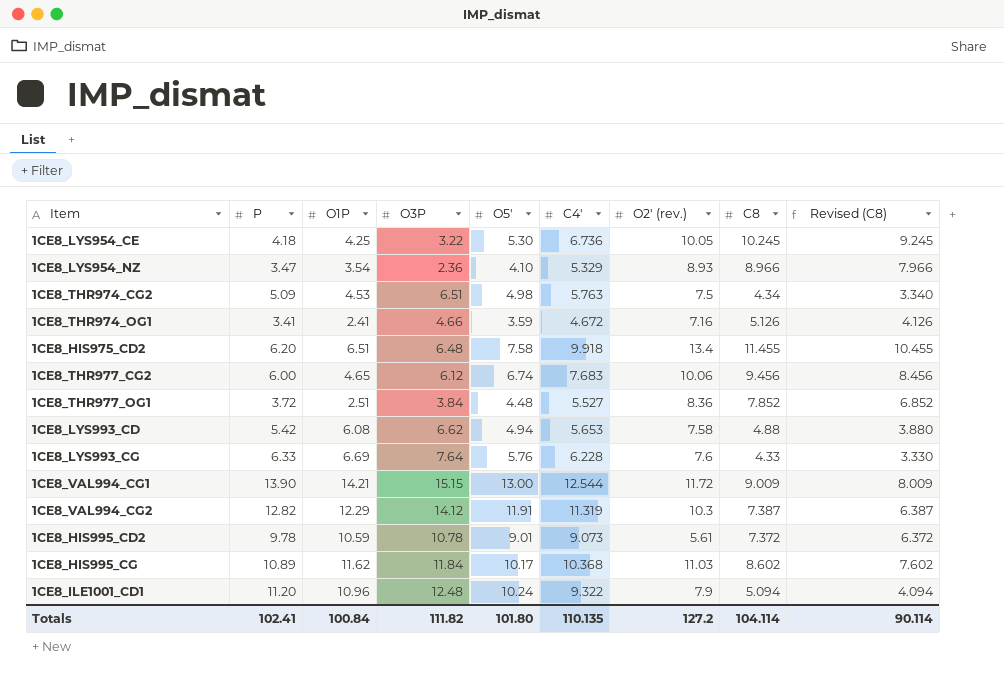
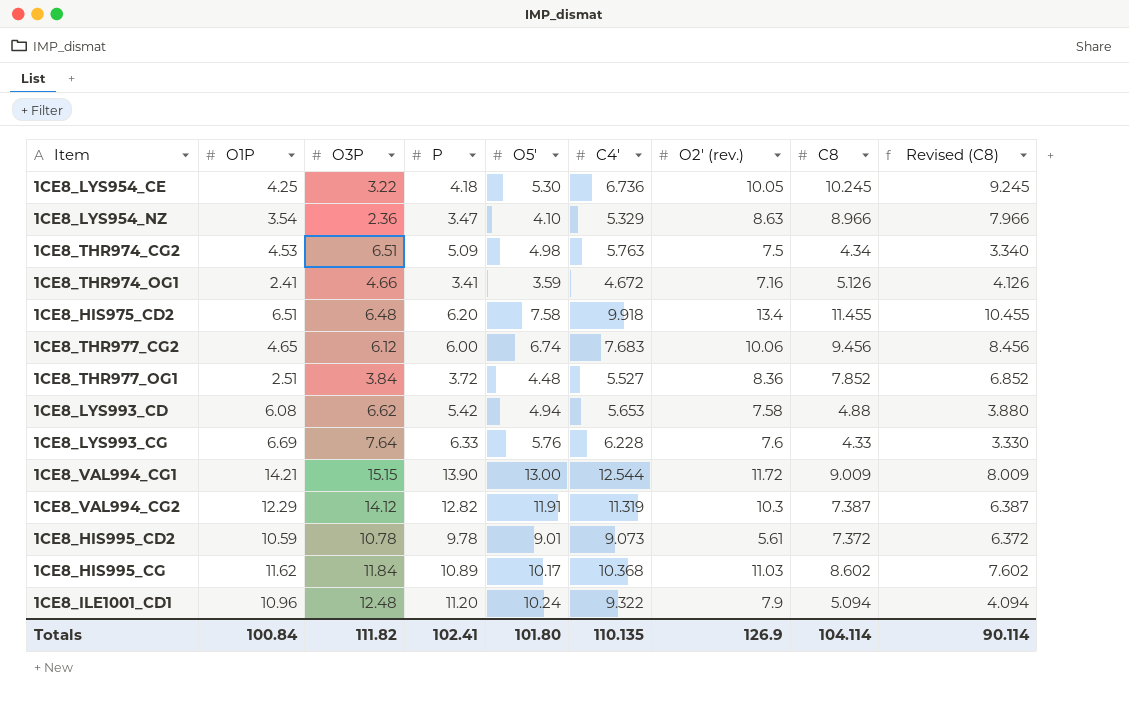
column P | position: 2 -> 4
1CE8_LYS954_NZ | O2' (rev.): 8.93 -> 8.63
Totals | O2' (rev.): 127.2 -> 126.9

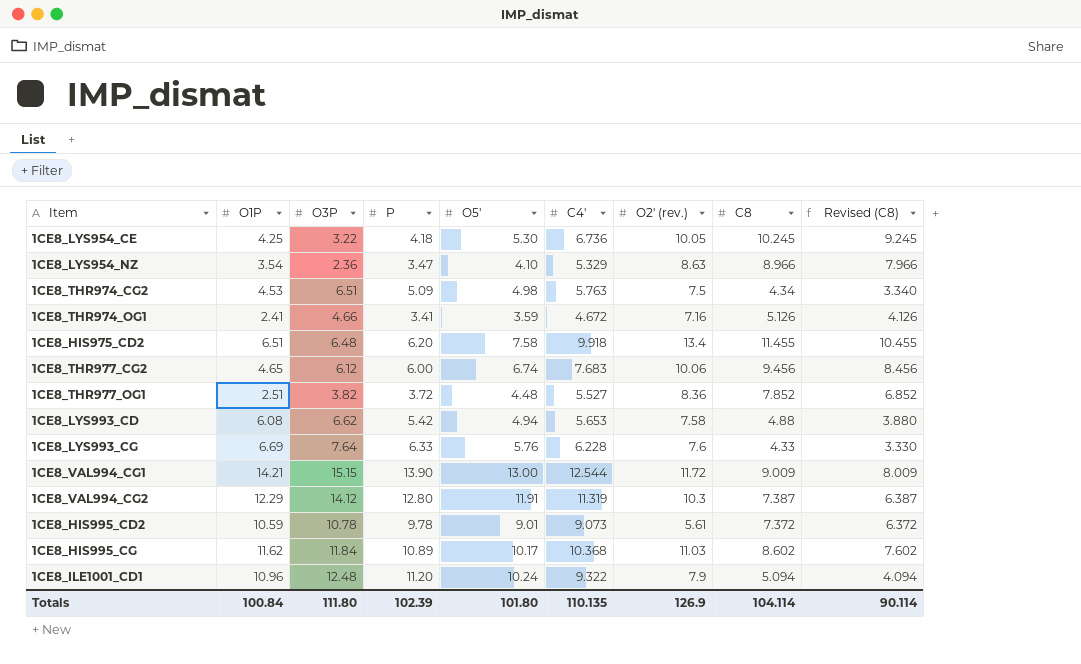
1CE8_THR977_OG1 | O3P: 3.84 -> 3.82
1CE8_VAL994_CG2 | P: 12.82 -> 12.80
Totals | O3P: 111.82 -> 111.80
Totals | P: 102.41 -> 102.39

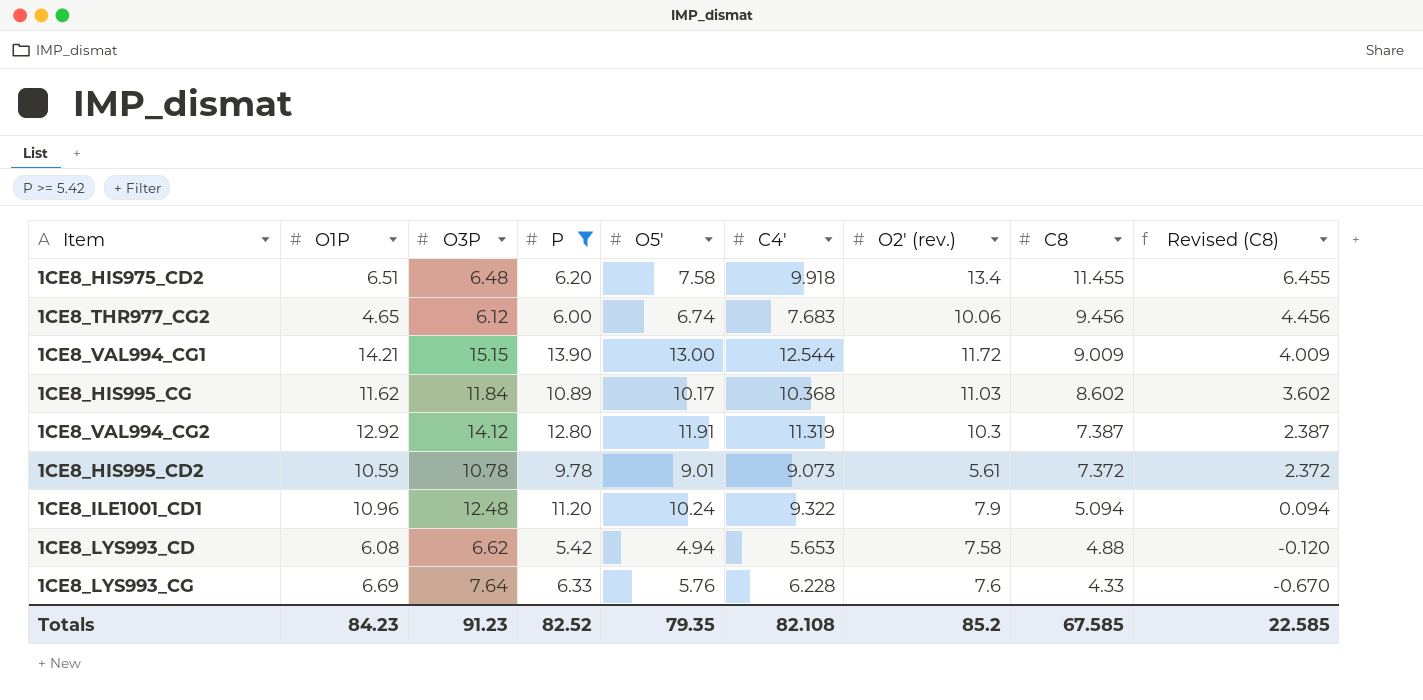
filter: none -> P >= 5.42
row order: none -> C8 descending
column Revised (C8) | formula: [C8] - 1 -> [C8] - 5
1CE8_VAL994_CG2 | O1P: 12.29 -> 12.92
Totals | O1P: 100.84 -> 84.23
Totals | O3P: 111.80 -> 91.23
Totals | P: 102.39 -> 82.52
Totals | O5': 101.80 -> 79.35
Totals | C4': 110.135 -> 82.108
Totals | O2' (rev.): 126.9 -> 85.2
Totals | C8: 104.114 -> 67.585
Totals | Revised (C8): 90.114 -> 22.585

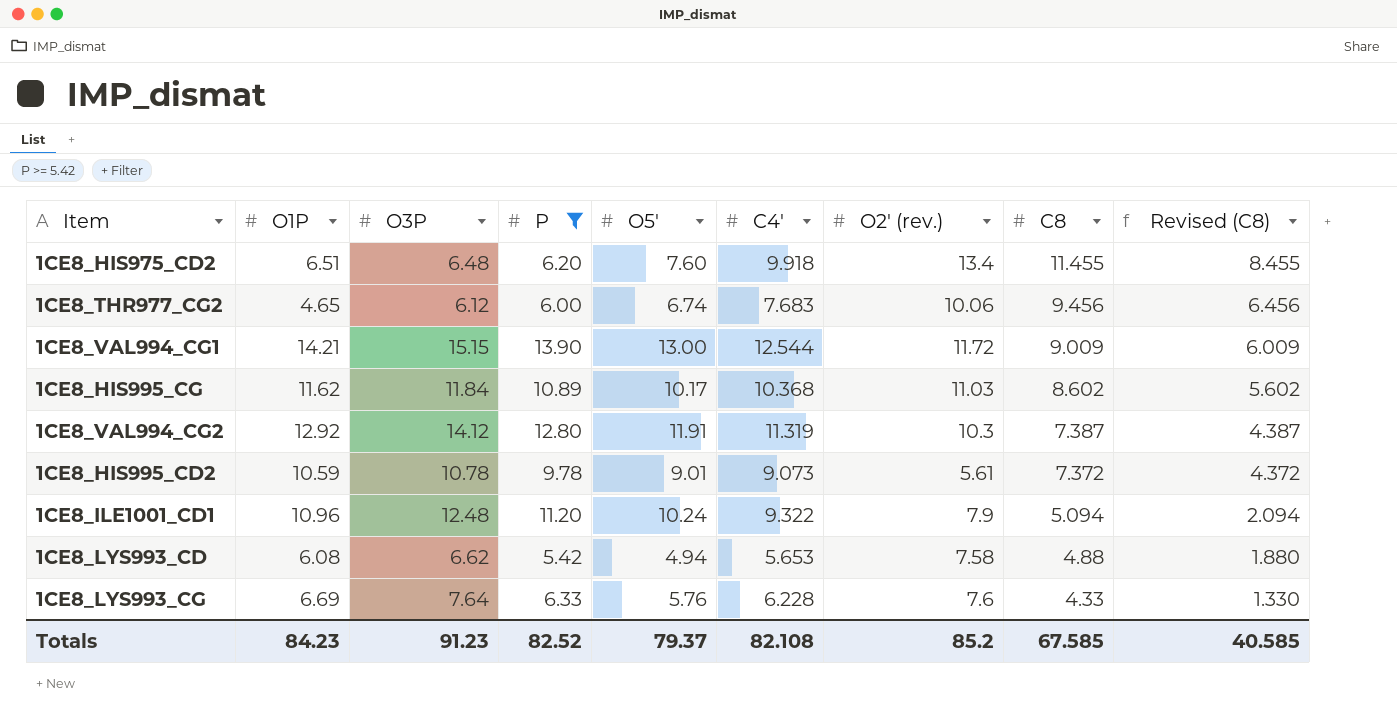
column Revised (C8) | formula: [C8] - 5 -> [C8] - 3
1CE8_HIS975_CD2 | O5': 7.58 -> 7.60
Totals | O5': 79.35 -> 79.37
Totals | Revised (C8): 22.585 -> 40.585

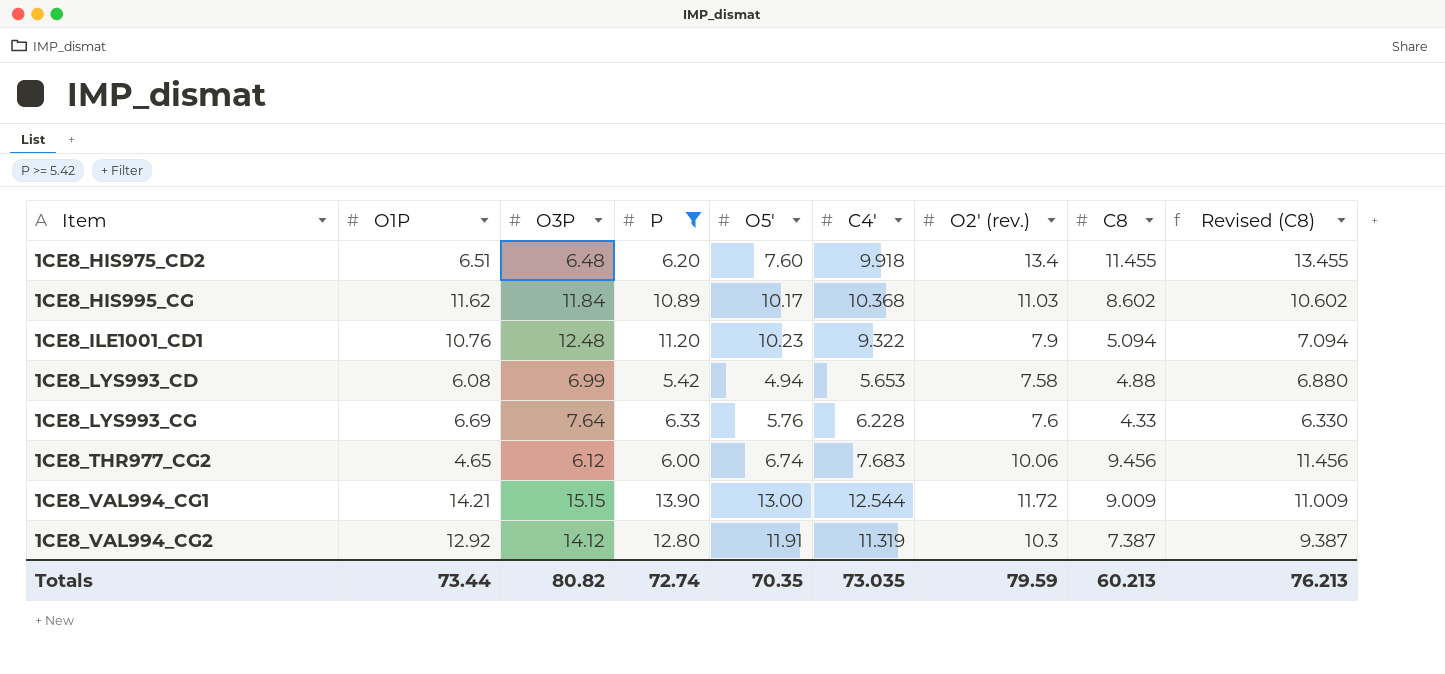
row order: C8 descending -> Item ascending
column Revised (C8) | formula: [C8] - 3 -> [C8] + 2
row 1CE8_HIS995_CD2: 10.59 | 10.78 | 9.78 | 9.01 | 9.073 | 5.61 | 7.372 | 4.372 -> none
1CE8_ILE1001_CD1 | O1P: 10.96 -> 10.76
1CE8_ILE1001_CD1 | O5': 10.24 -> 10.23
1CE8_LYS993_CD | O3P: 6.62 -> 6.99
Totals | O1P: 84.23 -> 73.44
Totals | O3P: 91.23 -> 80.82
Totals | P: 82.52 -> 72.74
Totals | O5': 79.37 -> 70.35
Totals | C4': 82.108 -> 73.035
Totals | O2' (rev.): 85.2 -> 79.59
Totals | C8: 67.585 -> 60.213
Totals | Revised (C8): 40.585 -> 76.213

